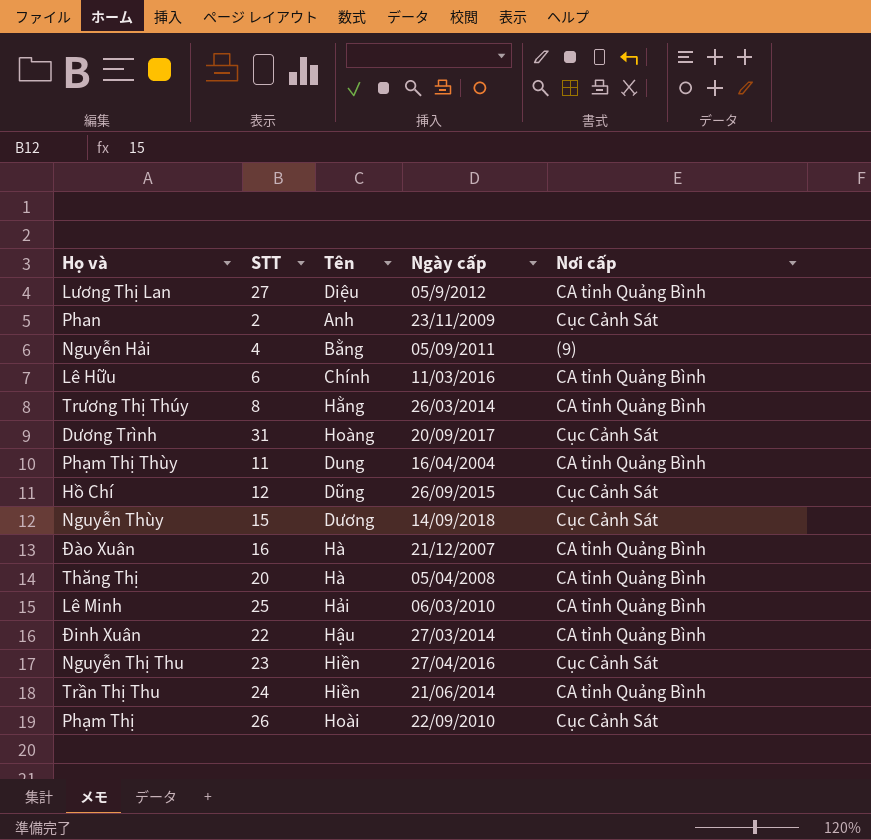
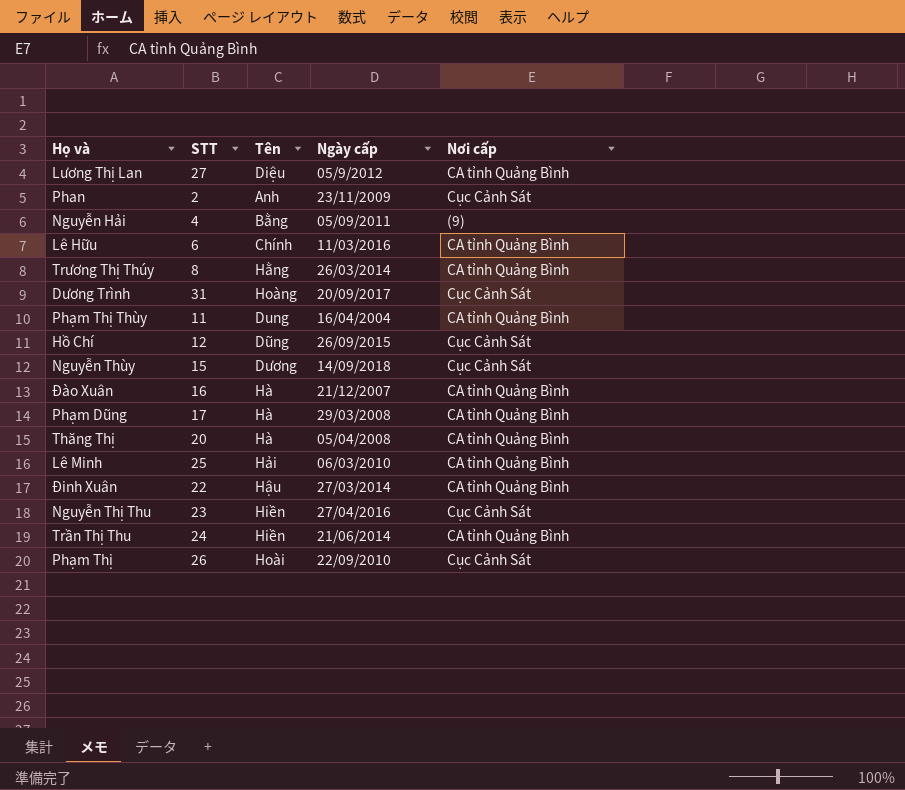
row Phạm Dũng: none -> 17 | Hà | 29/03/2008 | CA tỉnh Quảng Bình

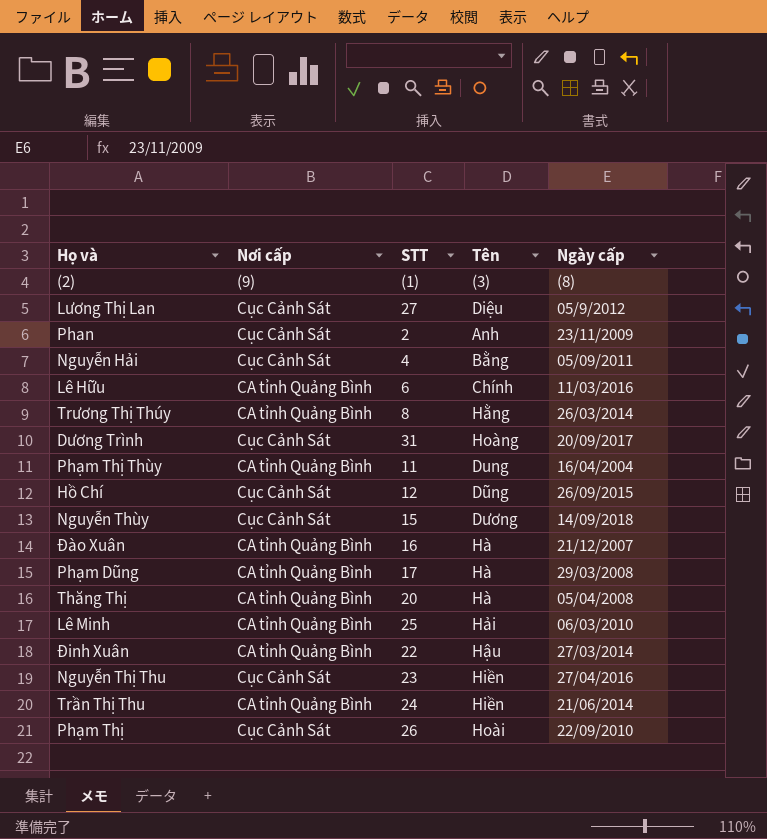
column Nơi cấp | position: 5 -> 2
row (2): none -> (9) | (1) | (3) | (8)
Lương Thị Lan | Nơi cấp: CA tỉnh Quảng Bình -> Cục Cảnh Sát
Nguyễn Hải | Nơi cấp: (9) -> Cục Cảnh Sát

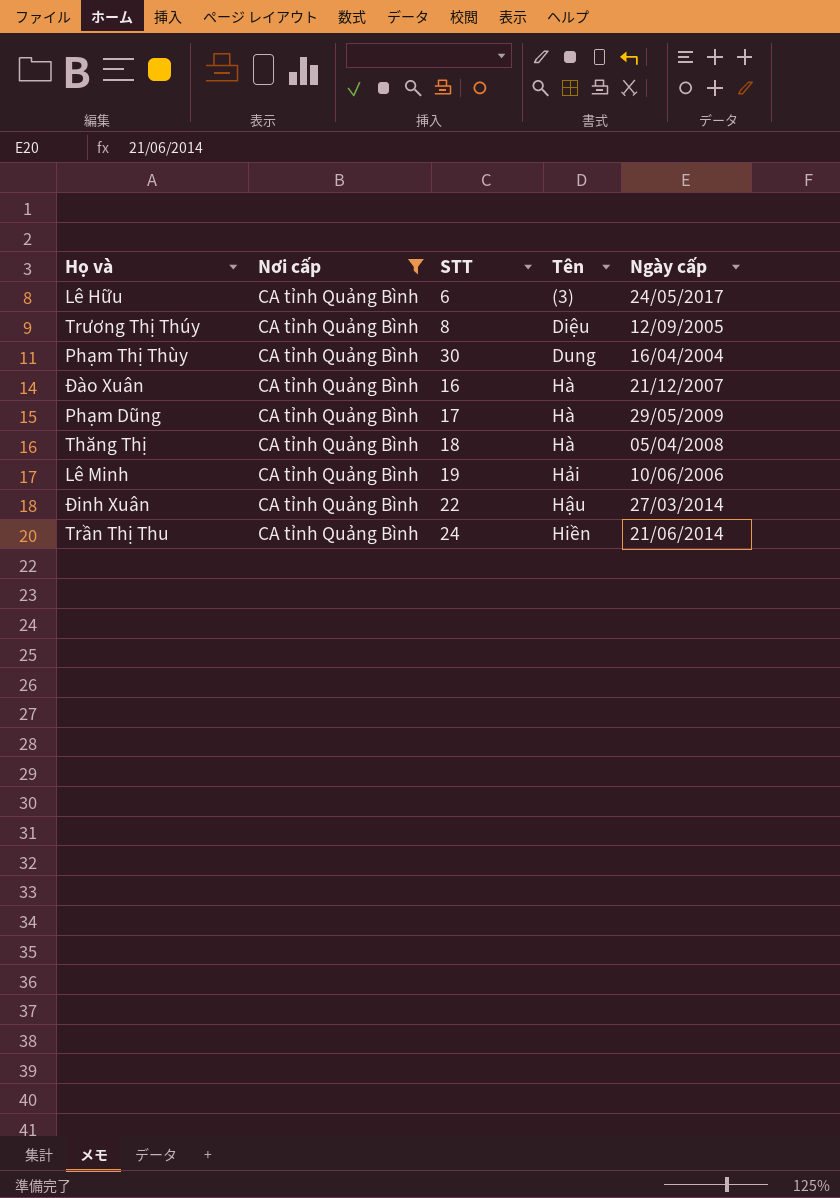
filter: none -> Nơi cấp = CA tỉnh Quảng Bình
Lê Hữu | Tên: Chính -> (3)
Lê Hữu | Ngày cấp: 11/03/2016 -> 24/05/2017
Trương Thị Thúy | Tên: Hằng -> Diệu
Trương Thị Thúy | Ngày cấp: 26/03/2014 -> 12/09/2005
Phạm Thị Thùy | STT: 11 -> 30
Phạm Dũng | Ngày cấp: 29/03/2008 -> 29/05/2009
Thăng Thị | STT: 20 -> 18
Lê Minh | STT: 25 -> 19
Lê Minh | Ngày cấp: 06/03/2010 -> 10/06/2006

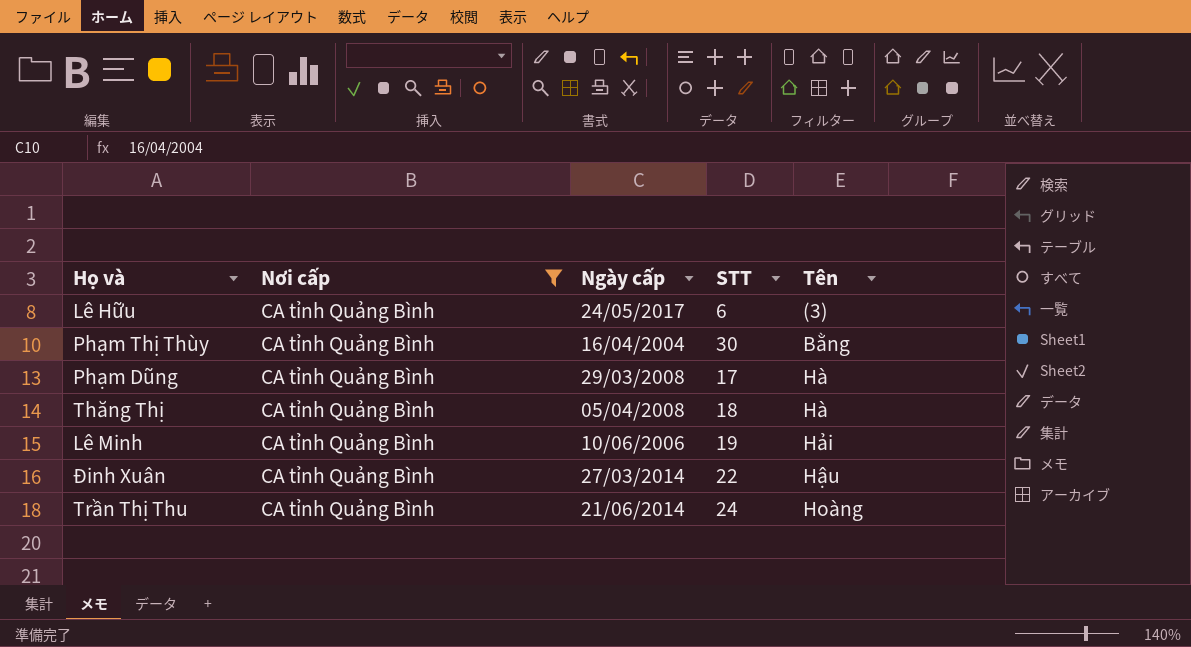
column Ngày cấp | position: 5 -> 3
row Trương Thị Thúy: CA tỉnh Quảng Bình | 8 | Diệu | 12/09/2005 -> none
row Đào Xuân: CA tỉnh Quảng Bình | 16 | Hà | 21/12/2007 -> none
Phạm Thị Thùy | Tên: Dung -> Bằng
Phạm Dũng | Ngày cấp: 29/05/2009 -> 29/03/2008
Trần Thị Thu | Tên: Hiền -> Hoàng

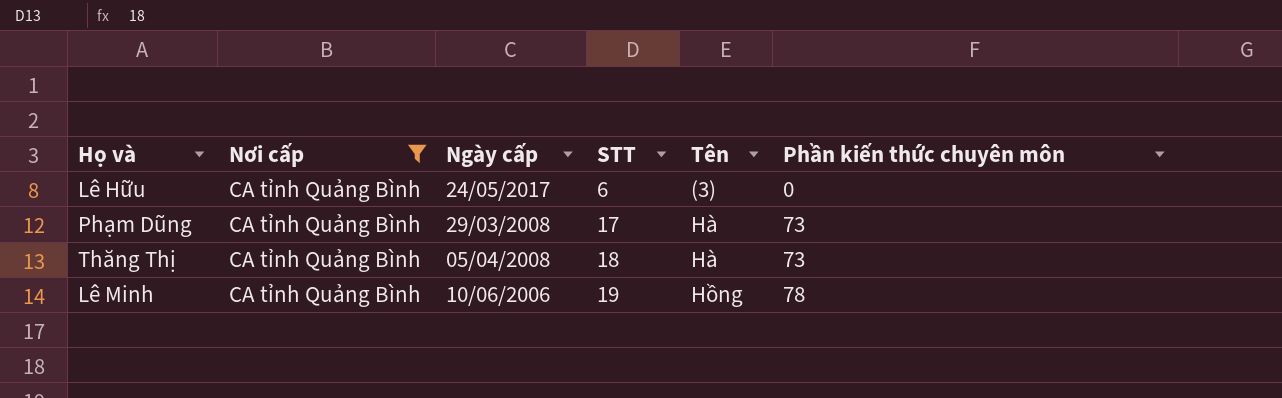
column Phần kiến thức chuyên môn | position: none -> 6
row Phạm Thị Thùy: CA tỉnh Quảng Bình | 16/04/2004 | 30 | Bằng -> none
row Đinh Xuân: CA tỉnh Quảng Bình | 27/03/2014 | 22 | Hậu -> none
row Trần Thị Thu: CA tỉnh Quảng Bình | 21/06/2014 | 24 | Hoàng -> none
Lê Minh | Tên: Hải -> Hồng

